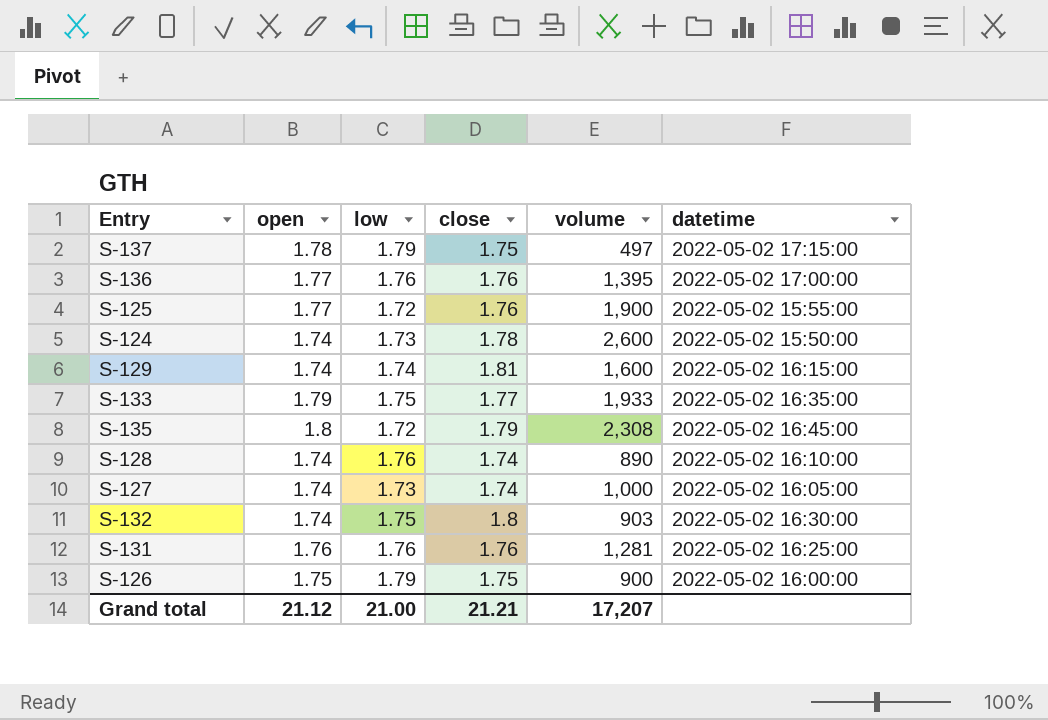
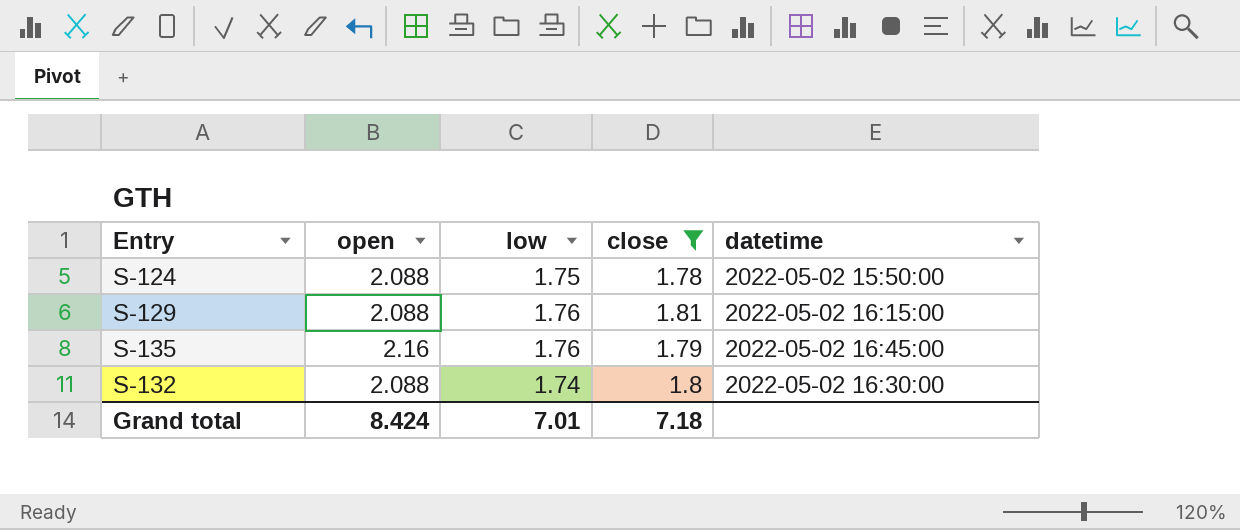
filter: none -> close >= 1.78
column volume | position: 5 -> none
S-124 | open: 1.74 -> 2.088
S-124 | low: 1.73 -> 1.75
S-129 | open: 1.74 -> 2.088
S-129 | low: 1.74 -> 1.76
S-135 | open: 1.8 -> 2.16
S-135 | low: 1.72 -> 1.76
S-132 | open: 1.74 -> 2.088
S-132 | low: 1.75 -> 1.74
Grand total | open: 21.12 -> 8.424
Grand total | low: 21.00 -> 7.01
Grand total | close: 21.21 -> 7.18

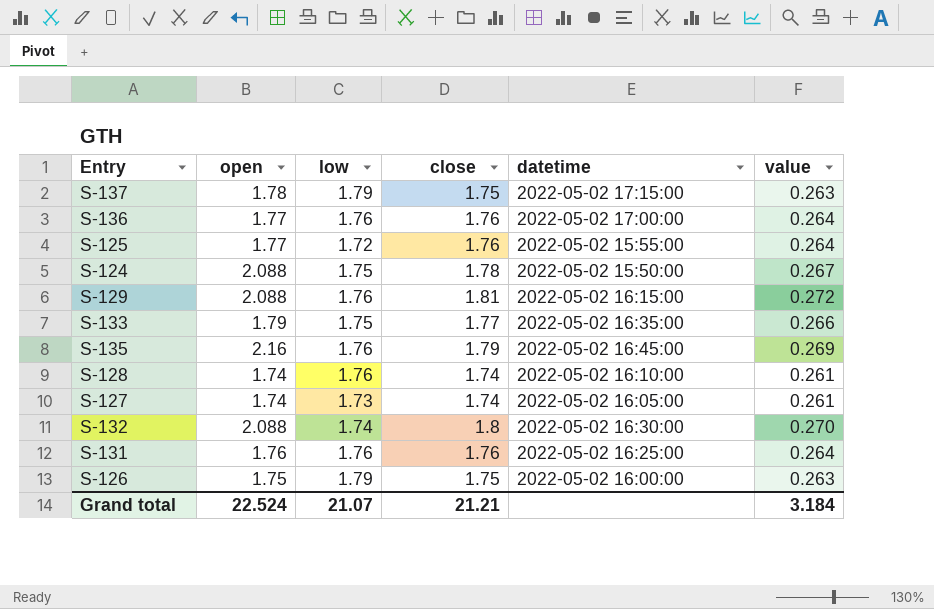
filter: close >= 1.78 -> none
column value | formula: none -> [close] * 0.15
Grand total | open: 8.424 -> 22.524
Grand total | low: 7.01 -> 21.07
Grand total | close: 7.18 -> 21.21

